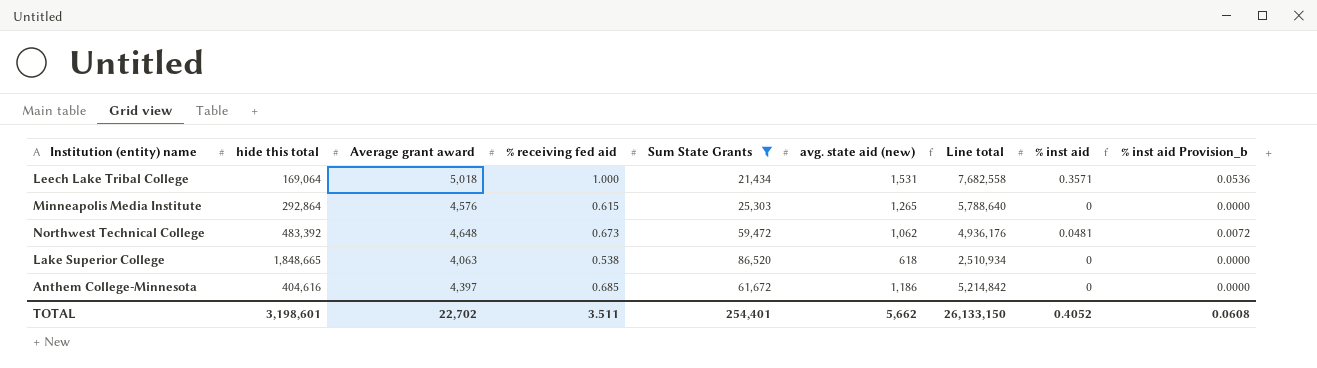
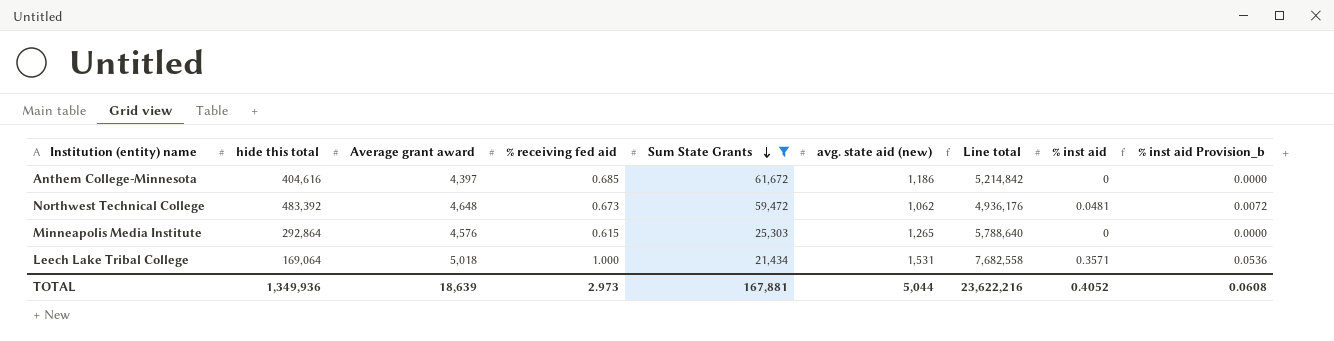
row order: none -> Sum State Grants descending
row Lake Superior College: 1,848,665 | 4,063 | 0.538 | 86,520 | 618 | 2,510,934 | 0 | 0.0000 -> none
TOTAL | hide this total: 3,198,601 -> 1,349,936
TOTAL | Average grant award: 22,702 -> 18,639
TOTAL | % receiving fed aid: 3.511 -> 2.973
TOTAL | Sum State Grants: 254,401 -> 167,881
TOTAL | avg. state aid (new): 5,662 -> 5,044
TOTAL | Line total: 26,133,150 -> 23,622,216

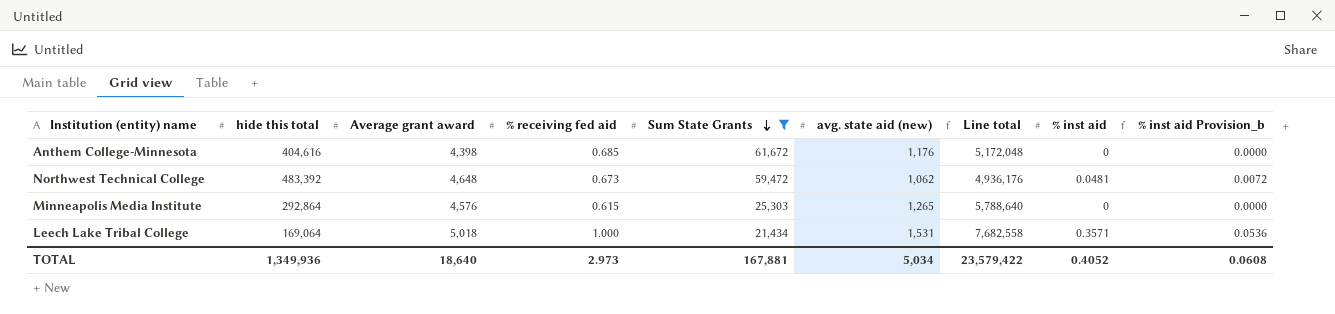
Anthem College-Minnesota | Average grant award: 4,397 -> 4,398
Anthem College-Minnesota | avg. state aid (new): 1,186 -> 1,176
Anthem College-Minnesota | Line total: 5,214,842 -> 5,172,048
TOTAL | Average grant award: 18,639 -> 18,640
TOTAL | avg. state aid (new): 5,044 -> 5,034
TOTAL | Line total: 23,622,216 -> 23,579,422

